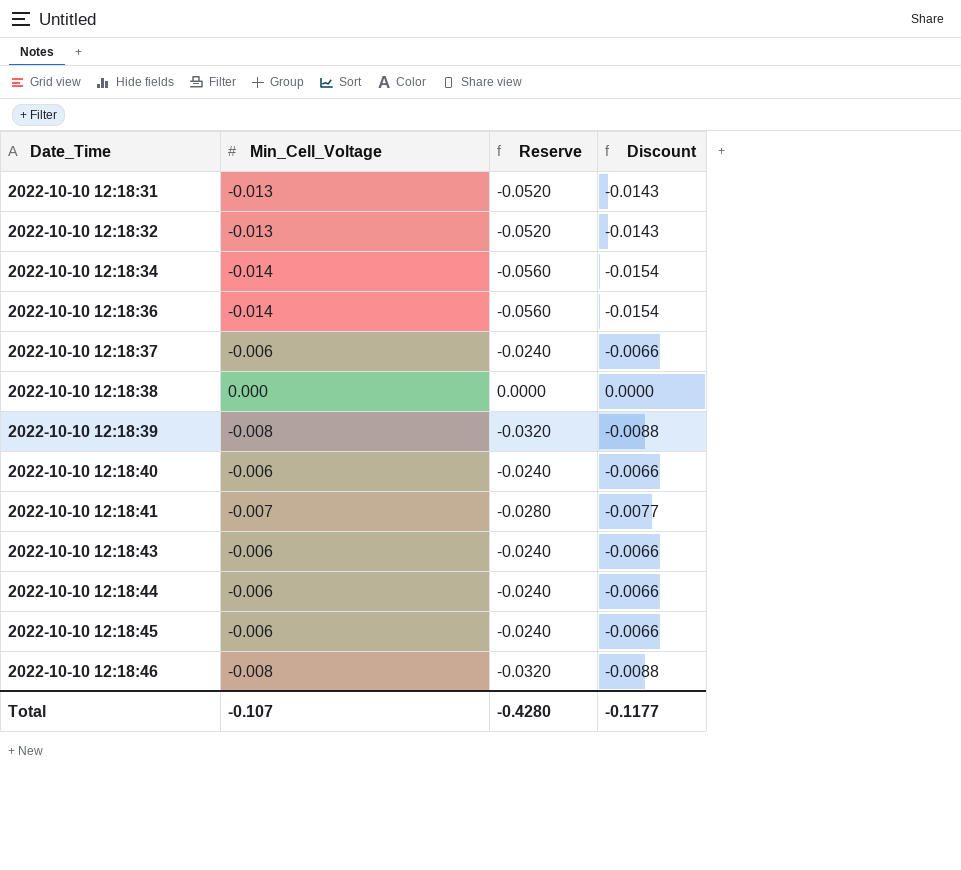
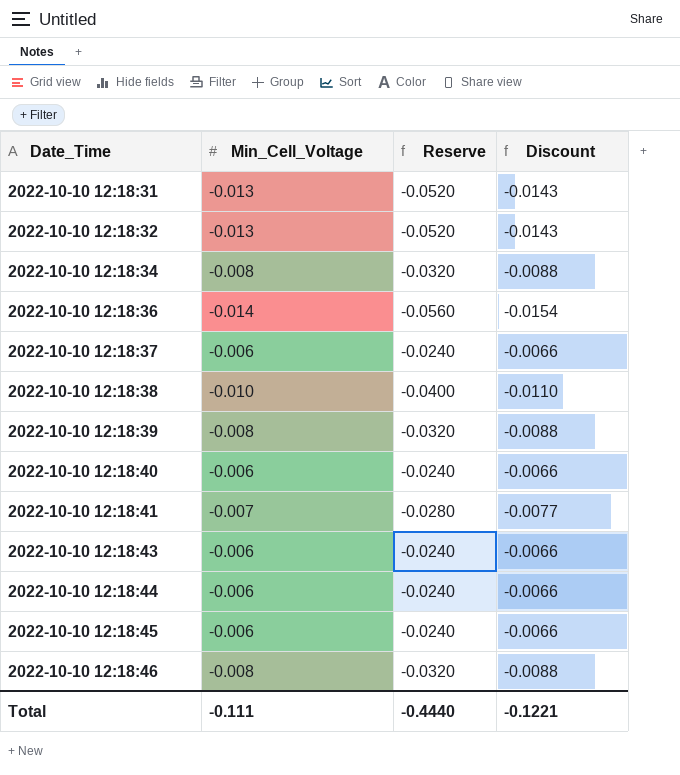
2022-10-10 12:18:34 | Min_Cell_Voltage: -0.014 -> -0.008
2022-10-10 12:18:34 | Reserve: -0.0560 -> -0.0320
2022-10-10 12:18:34 | Discount: -0.0154 -> -0.0088
2022-10-10 12:18:38 | Min_Cell_Voltage: 0.000 -> -0.010
2022-10-10 12:18:38 | Reserve: 0.0000 -> -0.0400
2022-10-10 12:18:38 | Discount: 0.0000 -> -0.0110
Total | Min_Cell_Voltage: -0.107 -> -0.111
Total | Reserve: -0.4280 -> -0.4440
Total | Discount: -0.1177 -> -0.1221

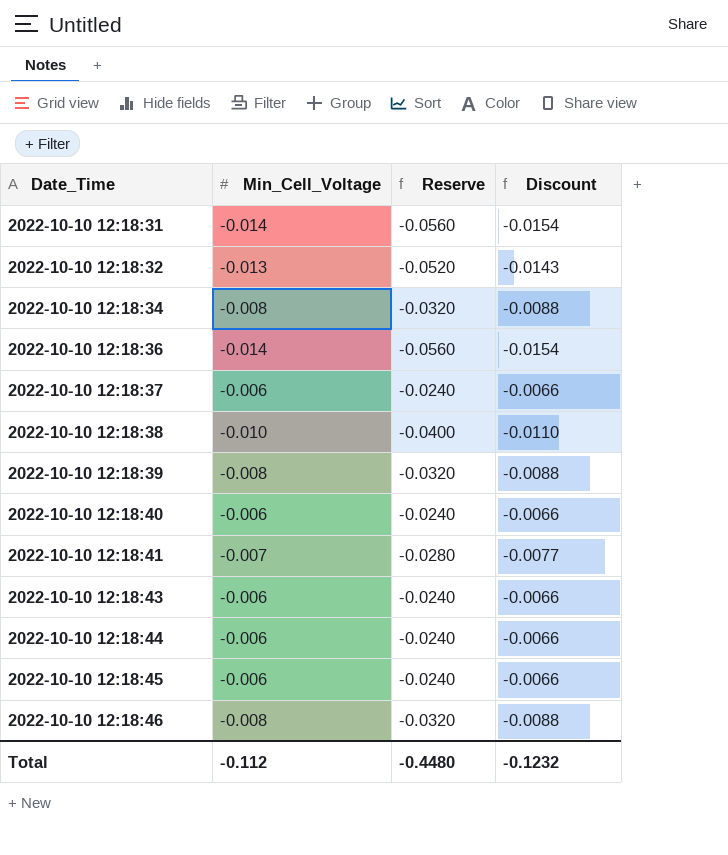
2022-10-10 12:18:31 | Min_Cell_Voltage: -0.013 -> -0.014
2022-10-10 12:18:31 | Reserve: -0.0520 -> -0.0560
2022-10-10 12:18:31 | Discount: -0.0143 -> -0.0154
Total | Min_Cell_Voltage: -0.111 -> -0.112
Total | Reserve: -0.4440 -> -0.4480
Total | Discount: -0.1221 -> -0.1232

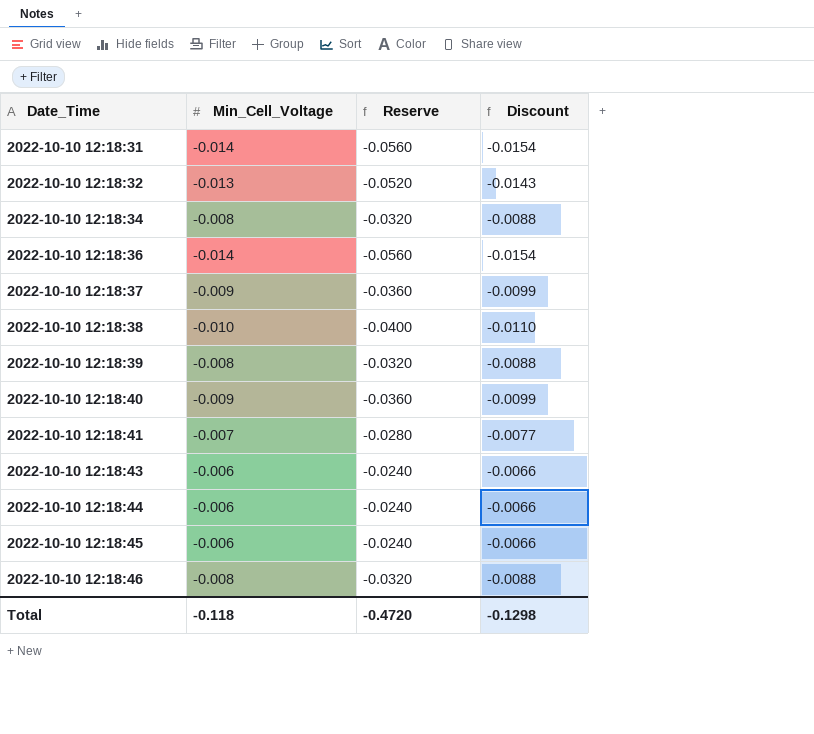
2022-10-10 12:18:37 | Min_Cell_Voltage: -0.006 -> -0.009
2022-10-10 12:18:37 | Reserve: -0.0240 -> -0.0360
2022-10-10 12:18:37 | Discount: -0.0066 -> -0.0099
2022-10-10 12:18:40 | Min_Cell_Voltage: -0.006 -> -0.009
2022-10-10 12:18:40 | Reserve: -0.0240 -> -0.0360
2022-10-10 12:18:40 | Discount: -0.0066 -> -0.0099
Total | Min_Cell_Voltage: -0.112 -> -0.118
Total | Reserve: -0.4480 -> -0.4720
Total | Discount: -0.1232 -> -0.1298

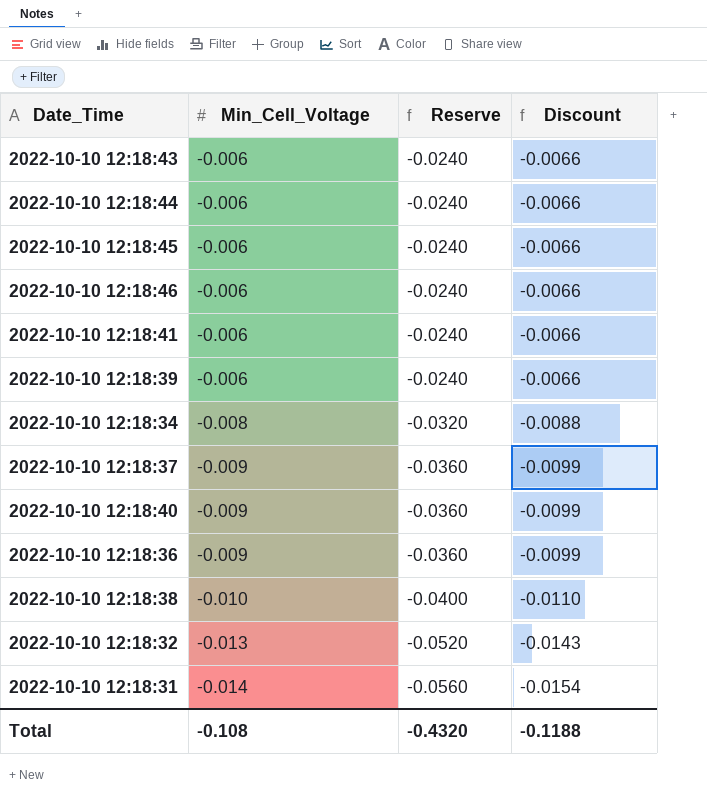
row order: Date_Time ascending -> Min_Cell_Voltage descending
2022-10-10 12:18:46 | Min_Cell_Voltage: -0.008 -> -0.006
2022-10-10 12:18:46 | Reserve: -0.0320 -> -0.0240
2022-10-10 12:18:46 | Discount: -0.0088 -> -0.0066
2022-10-10 12:18:41 | Min_Cell_Voltage: -0.007 -> -0.006
2022-10-10 12:18:41 | Reserve: -0.0280 -> -0.0240
2022-10-10 12:18:41 | Discount: -0.0077 -> -0.0066
2022-10-10 12:18:39 | Min_Cell_Voltage: -0.008 -> -0.006
2022-10-10 12:18:39 | Reserve: -0.0320 -> -0.0240
2022-10-10 12:18:39 | Discount: -0.0088 -> -0.0066
2022-10-10 12:18:36 | Min_Cell_Voltage: -0.014 -> -0.009
2022-10-10 12:18:36 | Reserve: -0.0560 -> -0.0360
2022-10-10 12:18:36 | Discount: -0.0154 -> -0.0099
Total | Min_Cell_Voltage: -0.118 -> -0.108
Total | Reserve: -0.4720 -> -0.4320
Total | Discount: -0.1298 -> -0.1188

